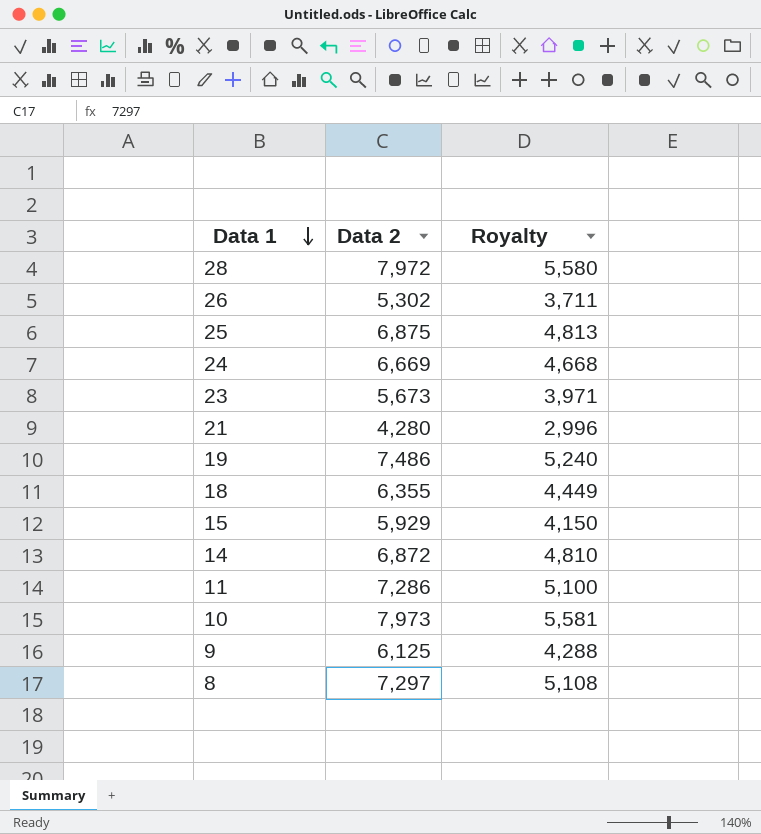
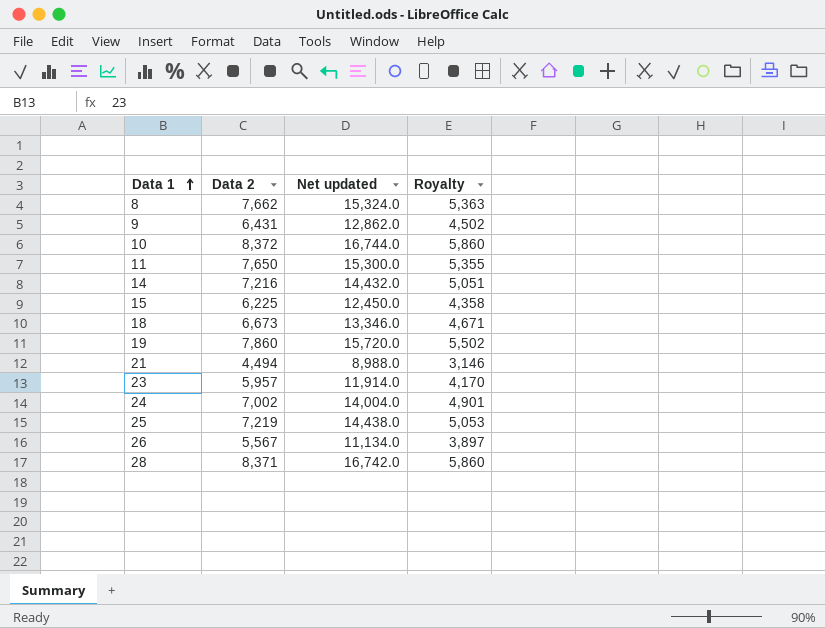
row order: Data 1 descending -> Data 1 ascending
column Net updated | formula: none -> [Data 2] * 2
8 | Data 2: 7,297 -> 7,662
8 | Royalty: 5,108 -> 5,363
9 | Data 2: 6,125 -> 6,431
9 | Royalty: 4,288 -> 4,502
10 | Data 2: 7,973 -> 8,372
10 | Royalty: 5,581 -> 5,860
11 | Data 2: 7,286 -> 7,650
11 | Royalty: 5,100 -> 5,355
14 | Data 2: 6,872 -> 7,216
14 | Royalty: 4,810 -> 5,051
15 | Data 2: 5,929 -> 6,225
15 | Royalty: 4,150 -> 4,358
18 | Data 2: 6,355 -> 6,673
18 | Royalty: 4,449 -> 4,671
19 | Data 2: 7,486 -> 7,860
19 | Royalty: 5,240 -> 5,502
21 | Data 2: 4,280 -> 4,494
21 | Royalty: 2,996 -> 3,146
23 | Data 2: 5,673 -> 5,957
23 | Royalty: 3,971 -> 4,170
24 | Data 2: 6,669 -> 7,002
24 | Royalty: 4,668 -> 4,901
25 | Data 2: 6,875 -> 7,219
25 | Royalty: 4,813 -> 5,053
26 | Data 2: 5,302 -> 5,567
26 | Royalty: 3,711 -> 3,897
28 | Data 2: 7,972 -> 8,371
28 | Royalty: 5,580 -> 5,860

